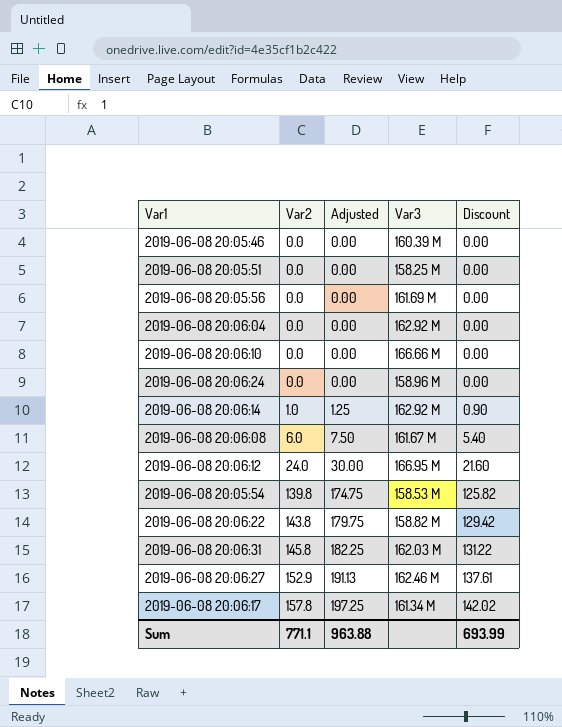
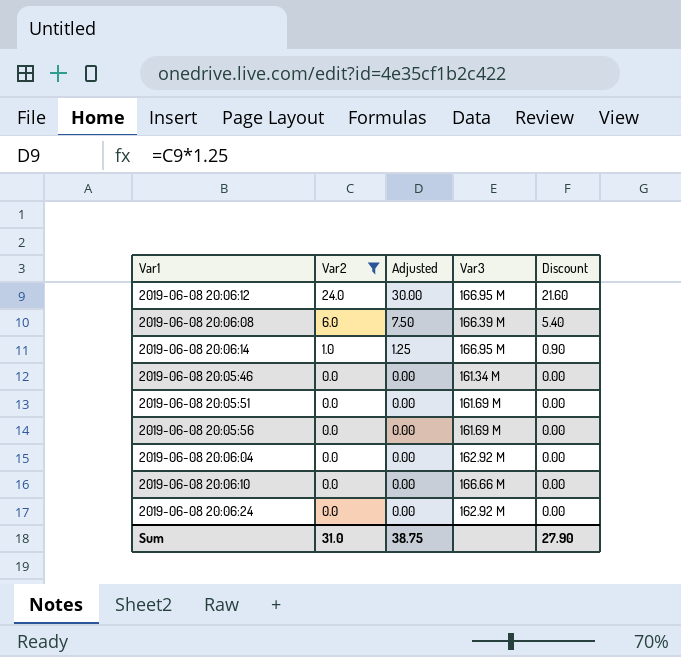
filter: none -> Var2 <= 24.0
row order: Var2 ascending -> Var2 descending
2019-06-08 20:06:08 | Var3: 161.67 M -> 166.39 M
2019-06-08 20:06:14 | Var3: 162.92 M -> 166.95 M
2019-06-08 20:05:46 | Var3: 160.39 M -> 161.34 M
2019-06-08 20:05:51 | Var3: 158.25 M -> 161.69 M
2019-06-08 20:06:24 | Var3: 158.96 M -> 162.92 M
Sum | Var2: 771.1 -> 31.0
Sum | Adjusted: 963.88 -> 38.75
Sum | Discount: 693.99 -> 27.90

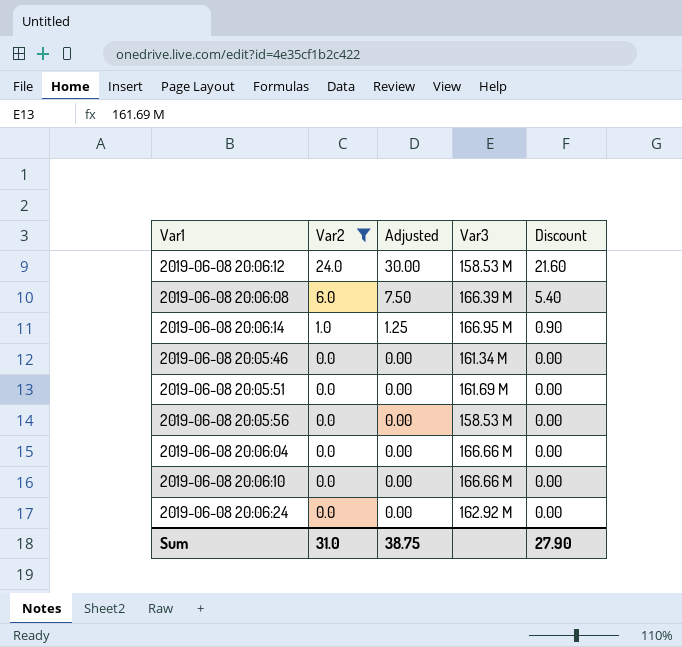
2019-06-08 20:06:12 | Var3: 166.95 M -> 158.53 M
2019-06-08 20:05:56 | Var3: 161.69 M -> 158.53 M
2019-06-08 20:06:04 | Var3: 162.92 M -> 166.66 M

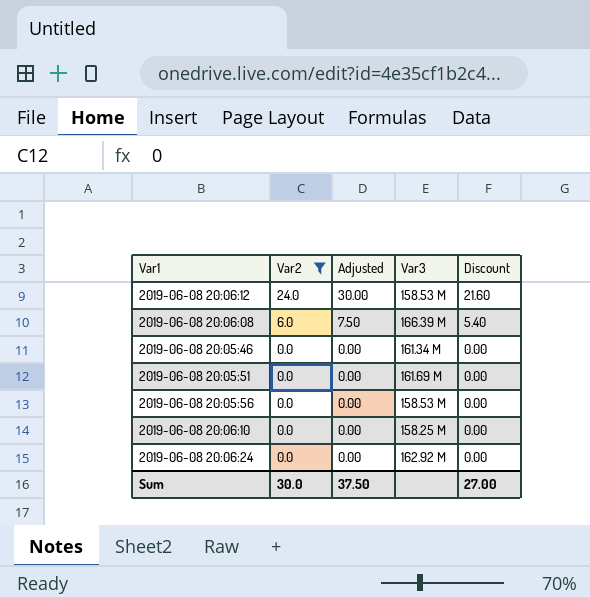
row 2019-06-08 20:06:14: 1.0 | 1.25 | 166.95 M | 0.90 -> none
row 2019-06-08 20:06:04: 0.0 | 0.00 | 166.66 M | 0.00 -> none
2019-06-08 20:06:10 | Var3: 166.66 M -> 158.25 M
Sum | Var2: 31.0 -> 30.0
Sum | Adjusted: 38.75 -> 37.50
Sum | Discount: 27.90 -> 27.00

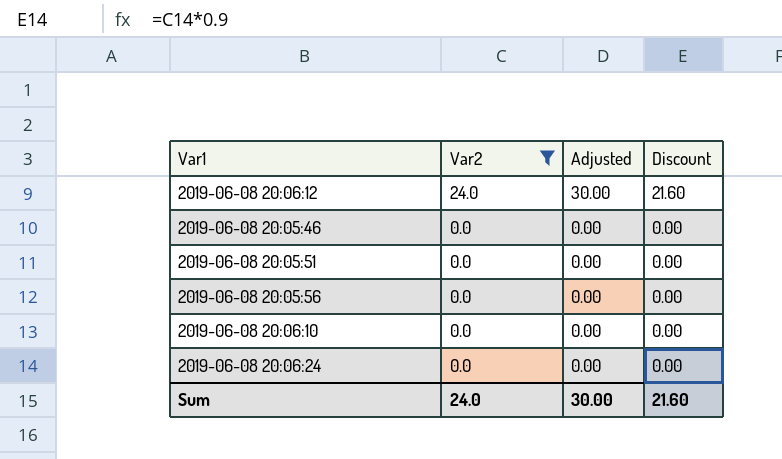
column Var3 | position: 4 -> none
row 2019-06-08 20:06:08: 6.0 | 7.50 | 166.39 M | 5.40 -> none
Sum | Var2: 30.0 -> 24.0
Sum | Adjusted: 37.50 -> 30.00
Sum | Discount: 27.00 -> 21.60

